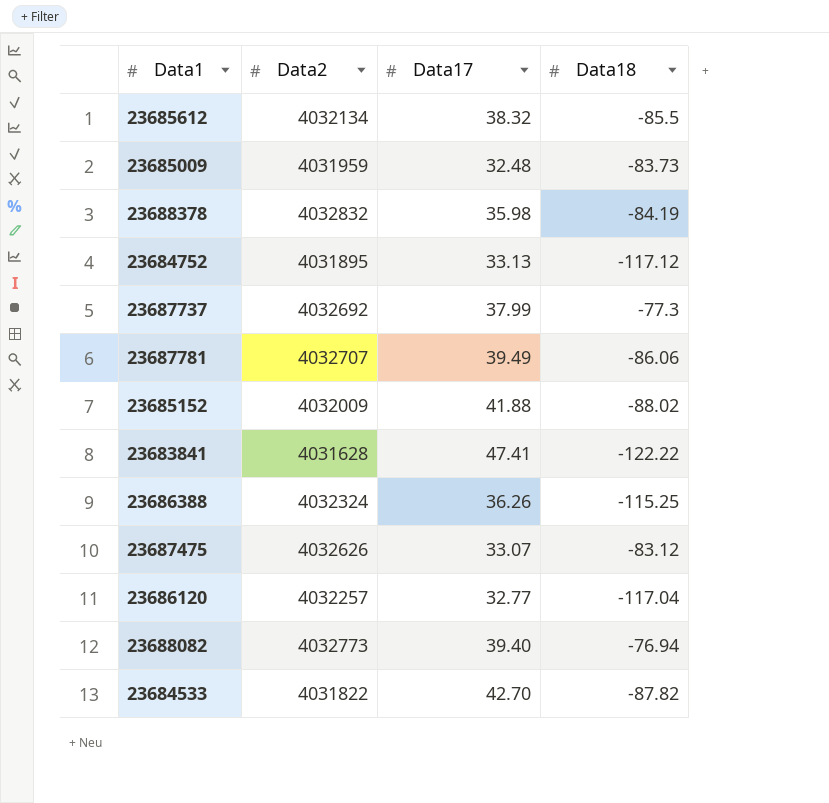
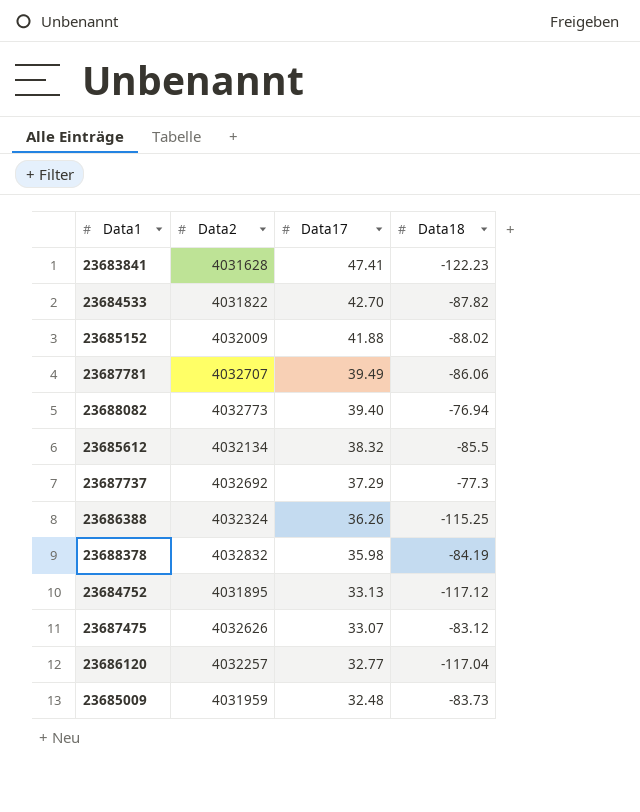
row order: none -> Data17 descending
23683841 | Data18: -122.22 -> -122.23
23687737 | Data17: 37.99 -> 37.29

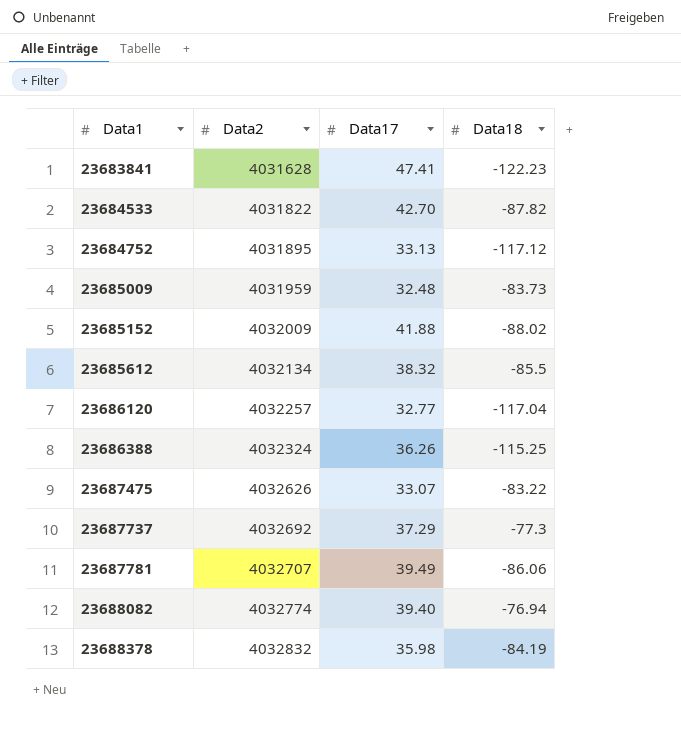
row order: Data17 descending -> Data1 ascending
23687475 | Data18: -83.12 -> -83.22
23688082 | Data2: 4032773 -> 4032774

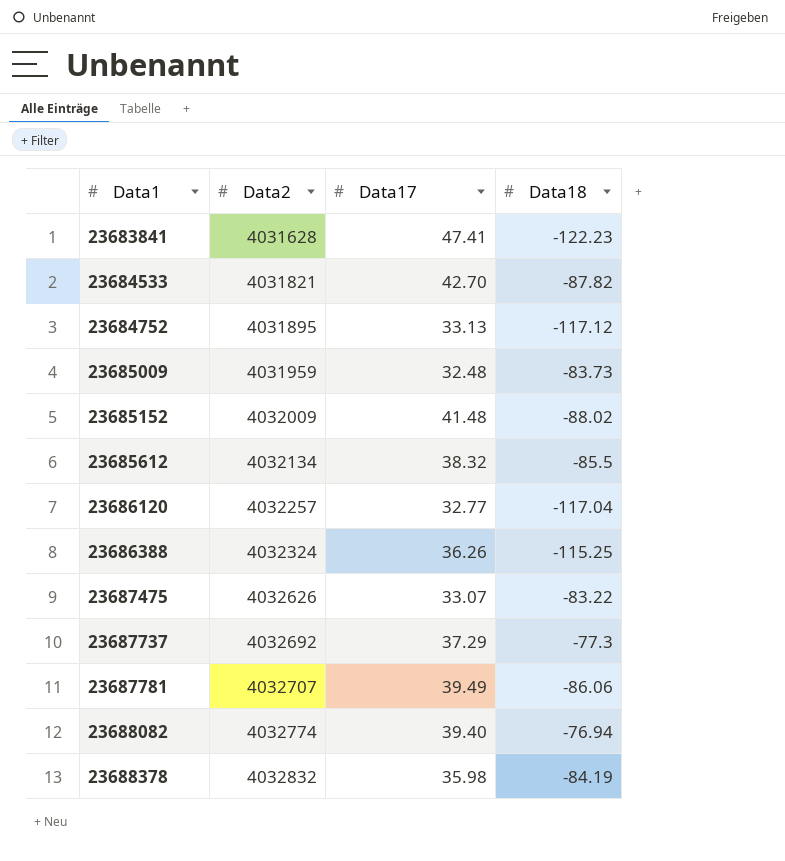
23684533 | Data2: 4031822 -> 4031821
23685152 | Data17: 41.88 -> 41.48

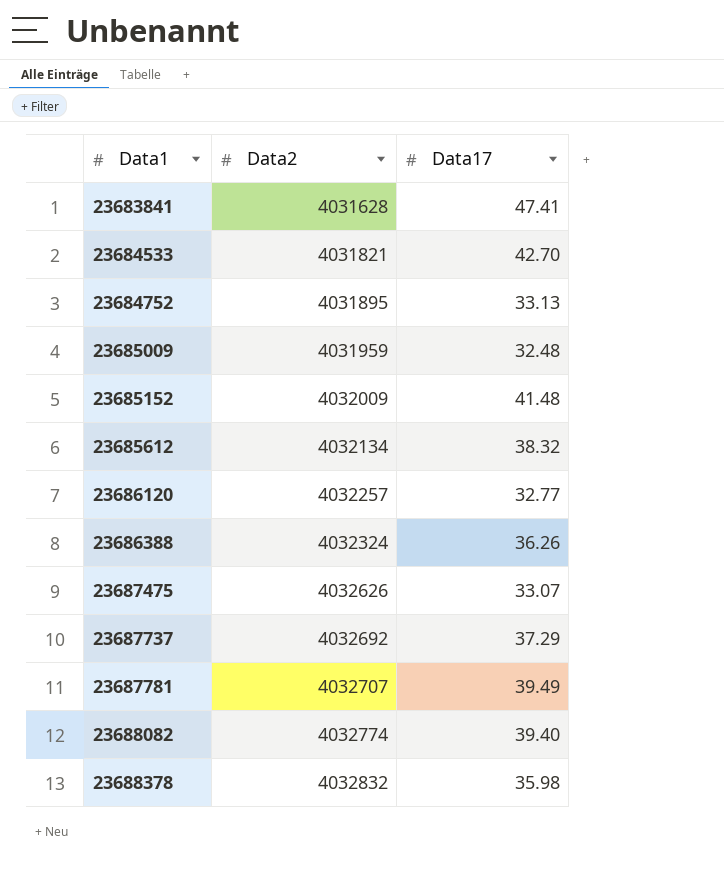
column Data18 | position: 4 -> none

